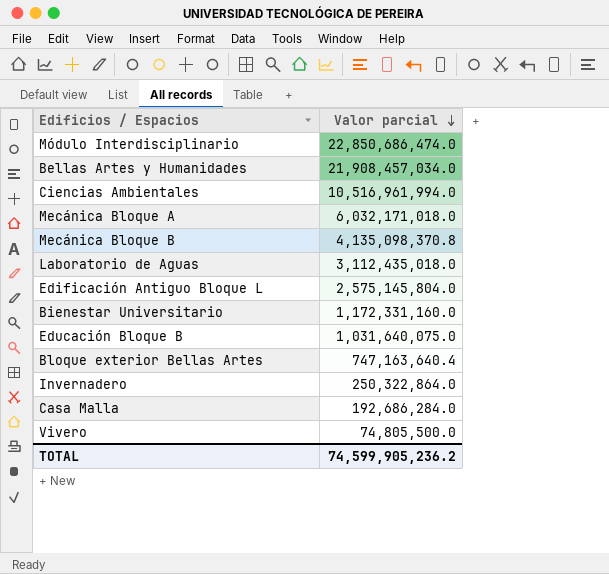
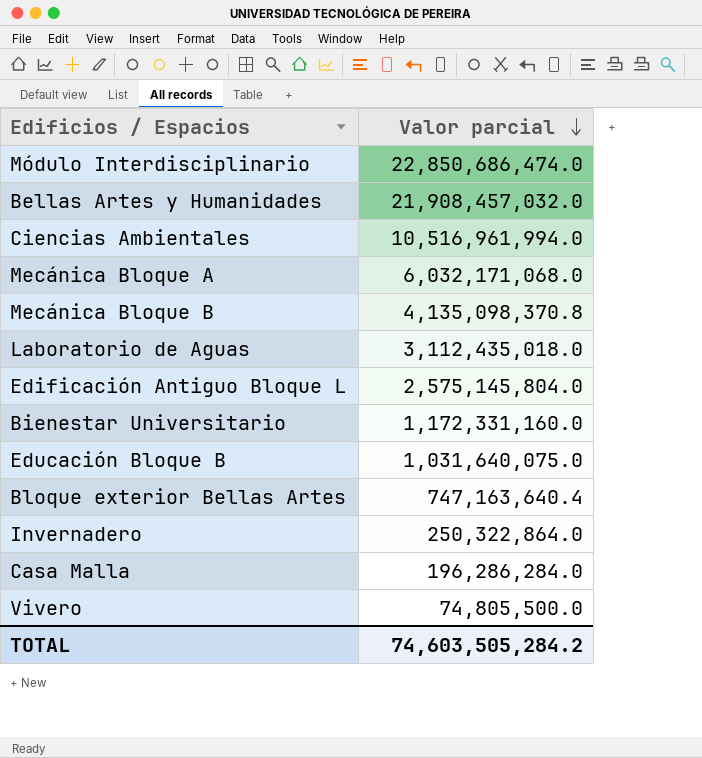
Bellas Artes y Humanidades | Valor parcial: 21,908,457,034.0 -> 21,908,457,032.0
Mecánica Bloque A | Valor parcial: 6,032,171,018.0 -> 6,032,171,068.0
Casa Malla | Valor parcial: 192,686,284.0 -> 196,286,284.0
TOTAL | Valor parcial: 74,599,905,236.2 -> 74,603,505,284.2

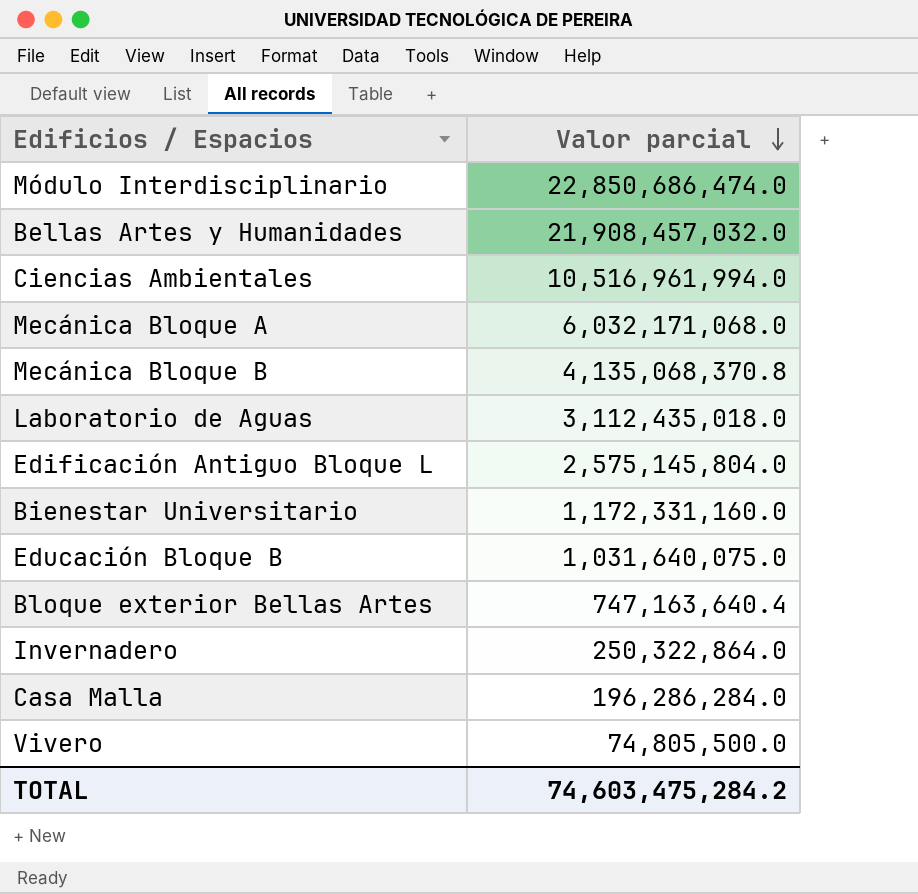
Mecánica Bloque B | Valor parcial: 4,135,098,370.8 -> 4,135,068,370.8
TOTAL | Valor parcial: 74,603,505,284.2 -> 74,603,475,284.2

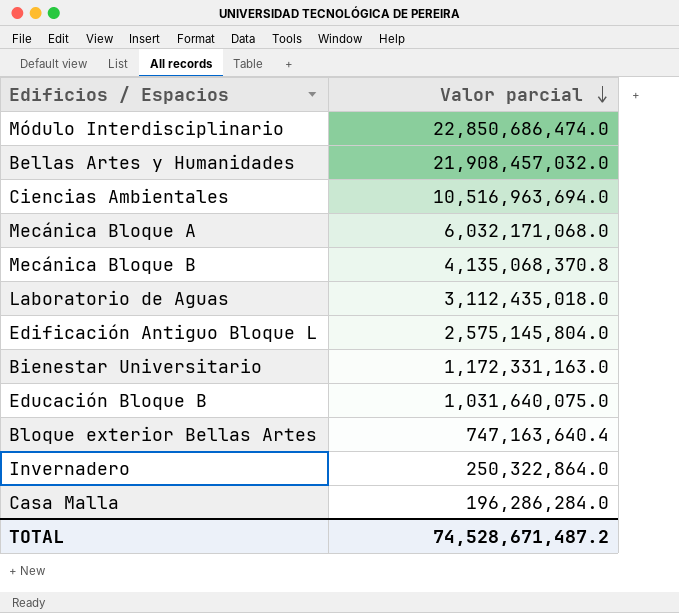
row Vivero: 74,805,500.0 -> none
Ciencias Ambientales | Valor parcial: 10,516,961,994.0 -> 10,516,963,694.0
Bienestar Universitario | Valor parcial: 1,172,331,160.0 -> 1,172,331,163.0
TOTAL | Valor parcial: 74,603,475,284.2 -> 74,528,671,487.2

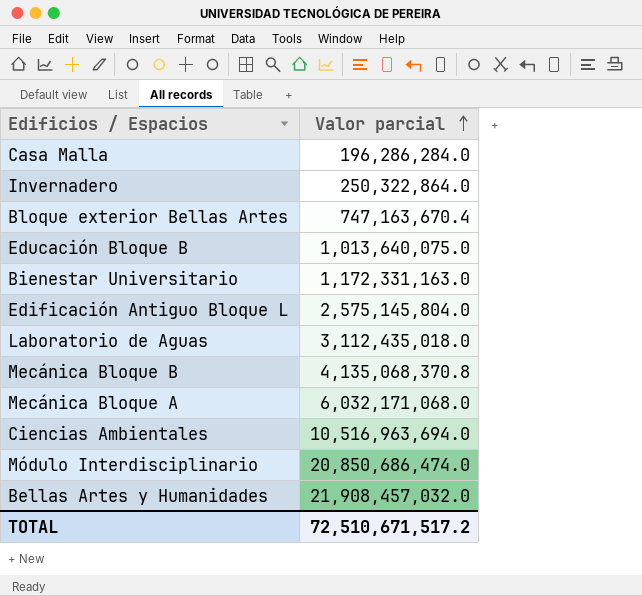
row order: Valor parcial descending -> Valor parcial ascending
Bloque exterior Bellas Artes | Valor parcial: 747,163,640.4 -> 747,163,670.4
Educación Bloque B | Valor parcial: 1,031,640,075.0 -> 1,013,640,075.0
Módulo Interdisciplinario | Valor parcial: 22,850,686,474.0 -> 20,850,686,474.0
TOTAL | Valor parcial: 74,528,671,487.2 -> 72,510,671,517.2

